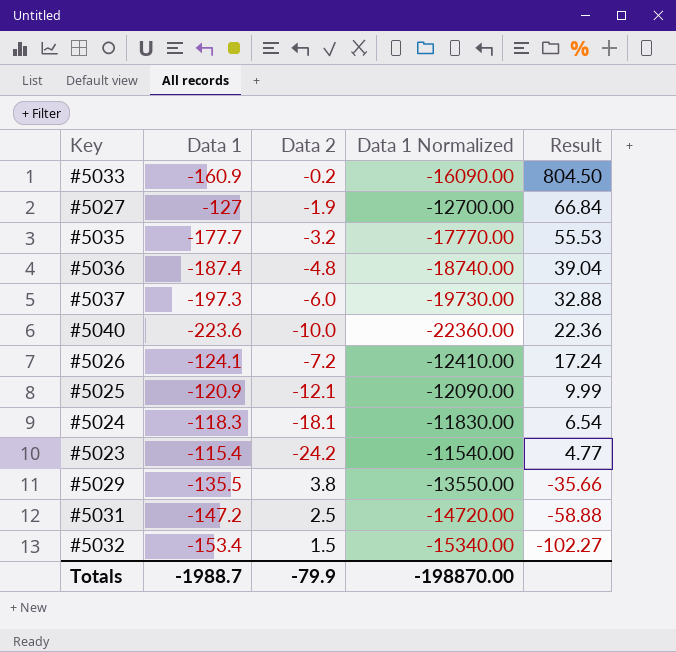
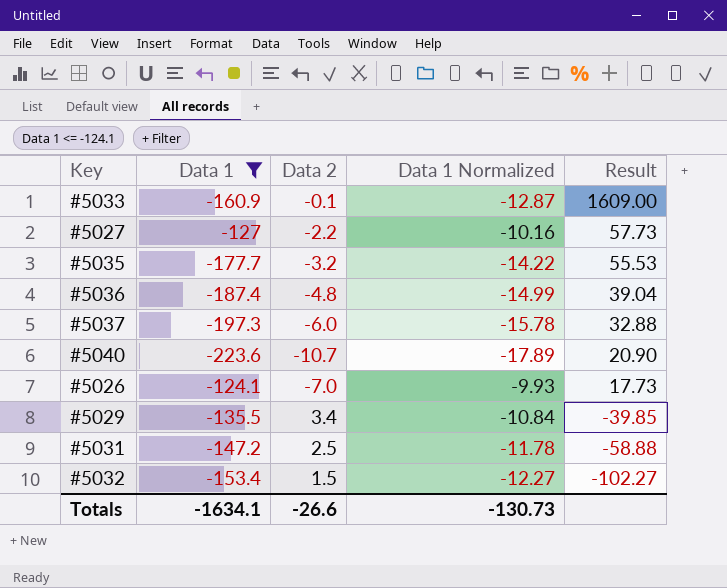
filter: none -> Data 1 <= -124.1
column Data 1 Normalized | formula: [Data 1] * 100 -> [Data 1] * 0.08
#5033 | Data 2: -0.2 -> -0.1
#5033 | Result: 804.50 -> 1609.00
#5027 | Data 2: -1.9 -> -2.2
#5027 | Result: 66.84 -> 57.73
#5040 | Data 2: -10.0 -> -10.7
#5040 | Result: 22.36 -> 20.90
#5026 | Data 2: -7.2 -> -7.0
#5026 | Result: 17.24 -> 17.73
#5029 | Data 2: 3.8 -> 3.4
#5029 | Result: -35.66 -> -39.85
Totals | Data 1: -1988.7 -> -1634.1
Totals | Data 2: -79.9 -> -26.6
Totals | Data 1 Normalized: -198870.00 -> -130.73

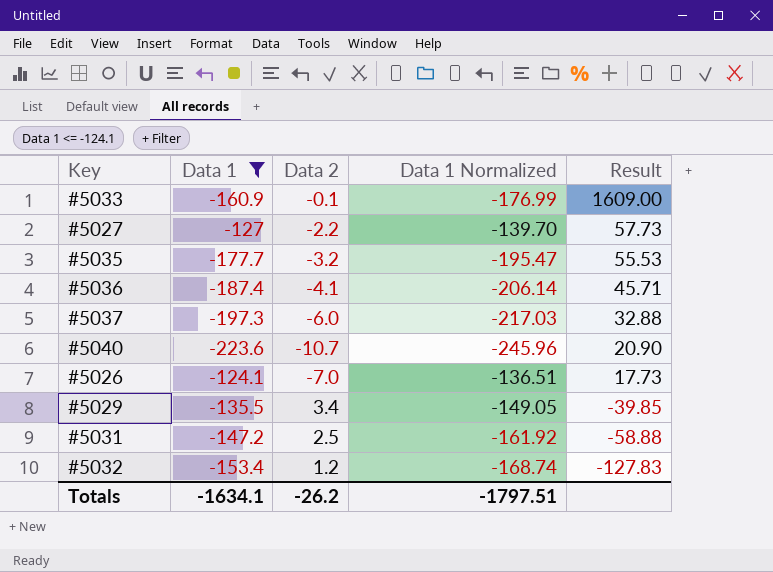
column Data 1 Normalized | formula: [Data 1] * 0.08 -> [Data 1] * 1.1
#5036 | Data 2: -4.8 -> -4.1
#5036 | Result: 39.04 -> 45.71
#5032 | Data 2: 1.5 -> 1.2
#5032 | Result: -102.27 -> -127.83
Totals | Data 2: -26.6 -> -26.2
Totals | Data 1 Normalized: -130.73 -> -1797.51

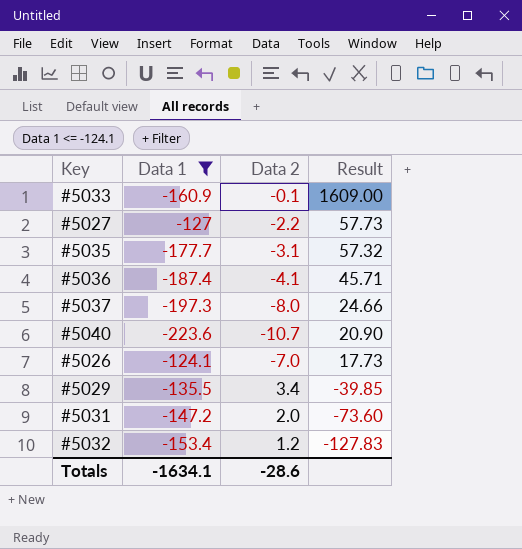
column Data 1 Normalized | formula: [Data 1] * 1.1 -> none
#5035 | Data 2: -3.2 -> -3.1
#5035 | Result: 55.53 -> 57.32
#5037 | Data 2: -6.0 -> -8.0
#5037 | Result: 32.88 -> 24.66
#5031 | Data 2: 2.5 -> 2.0
#5031 | Result: -58.88 -> -73.60
Totals | Data 2: -26.2 -> -28.6

